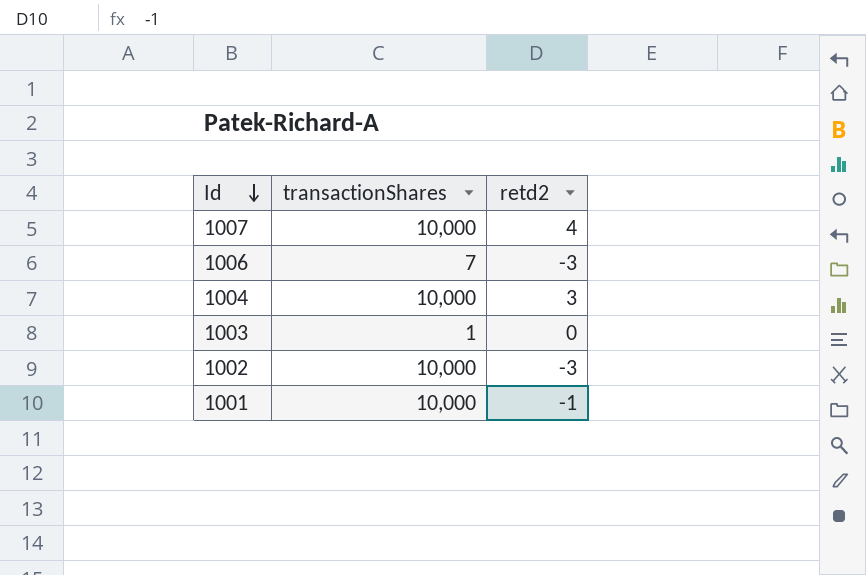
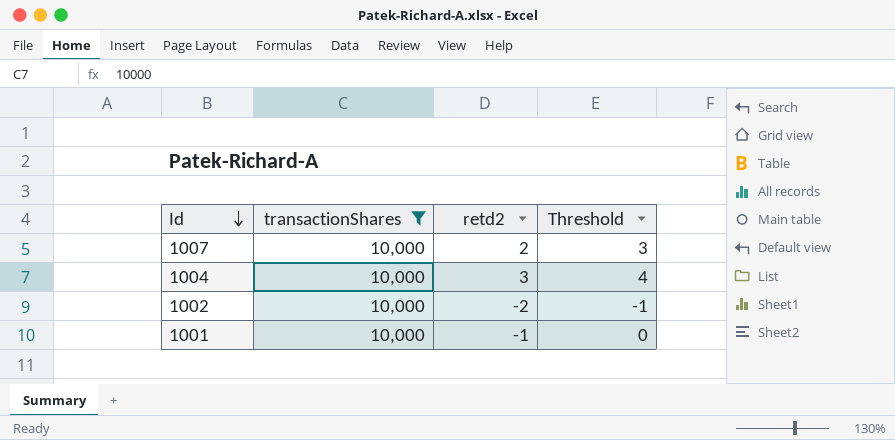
filter: none -> transactionShares = 10,000
column Threshold | formula: none -> [retd2] + 1
1007 | retd2: 4 -> 2
1002 | retd2: -3 -> -2

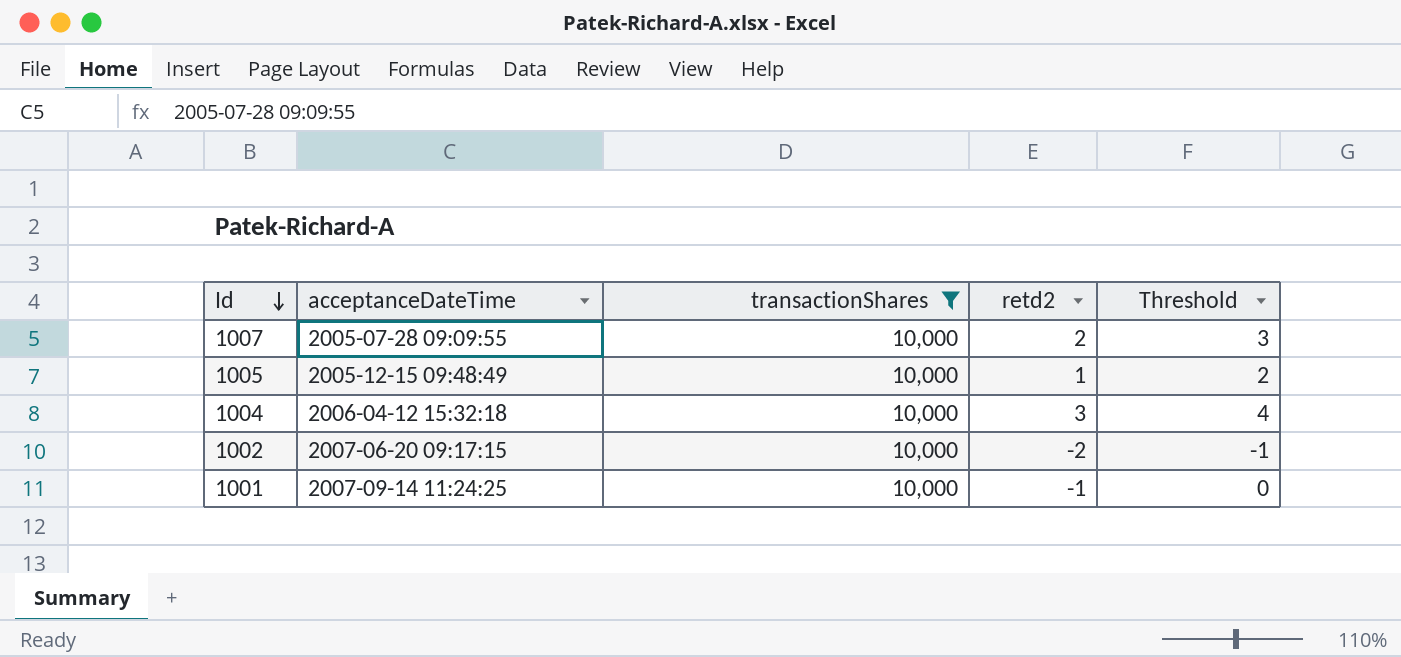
column acceptanceDateTime | position: none -> 2
row 1005: none -> 2005-12-15 09:48:49 | 10,000 | 1 | 2

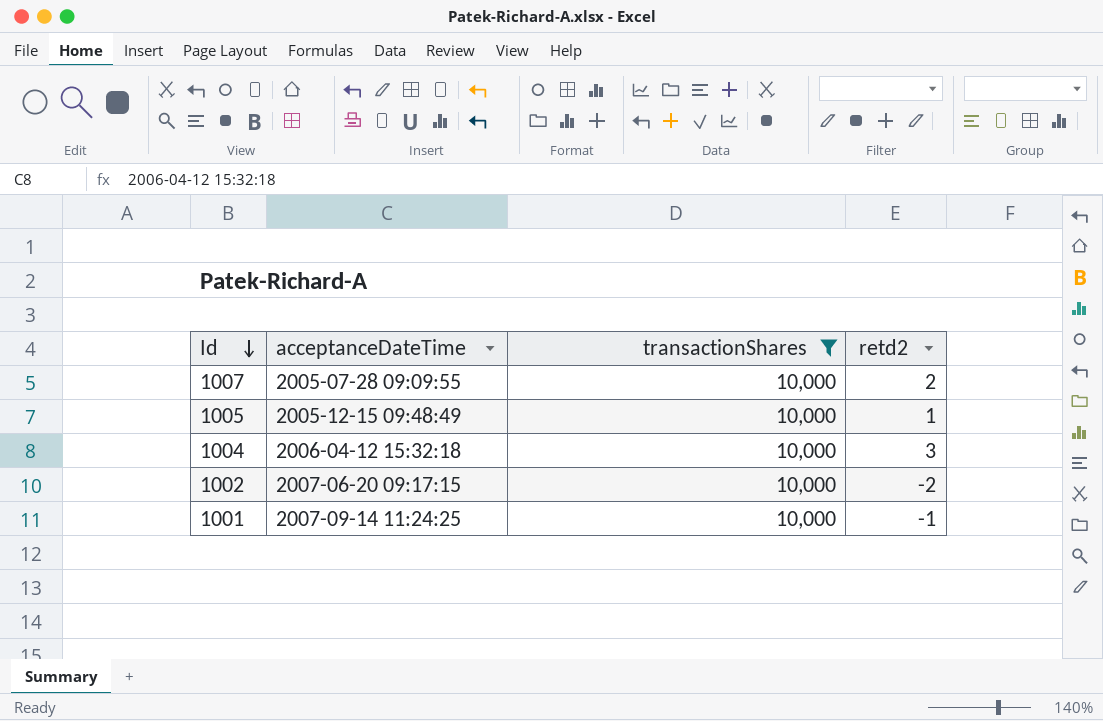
column Threshold | formula: [retd2] + 1 -> none

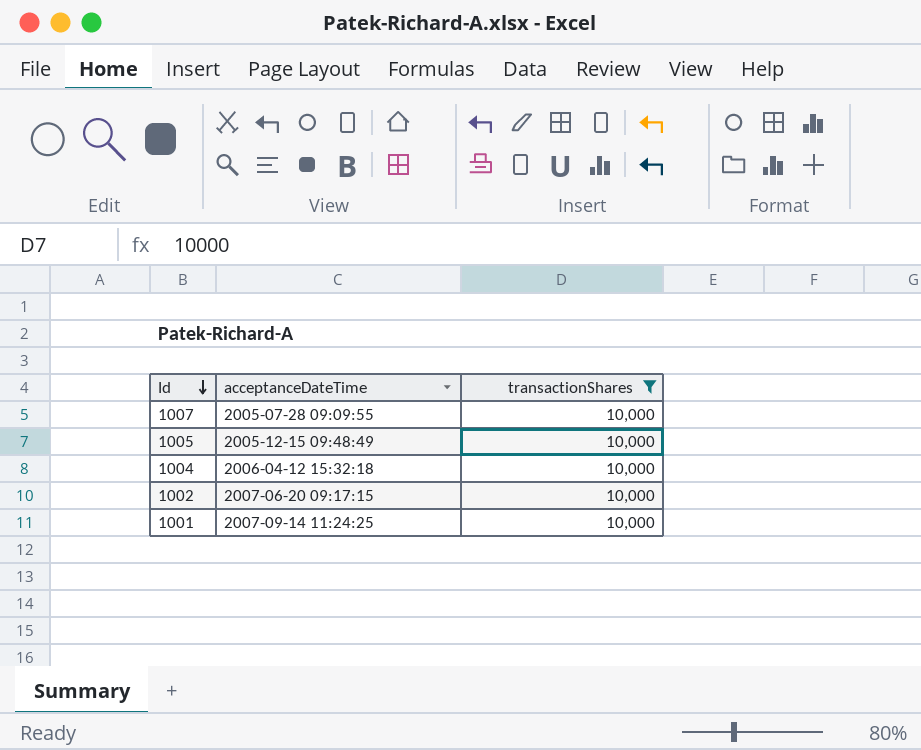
column retd2 | position: 4 -> none

